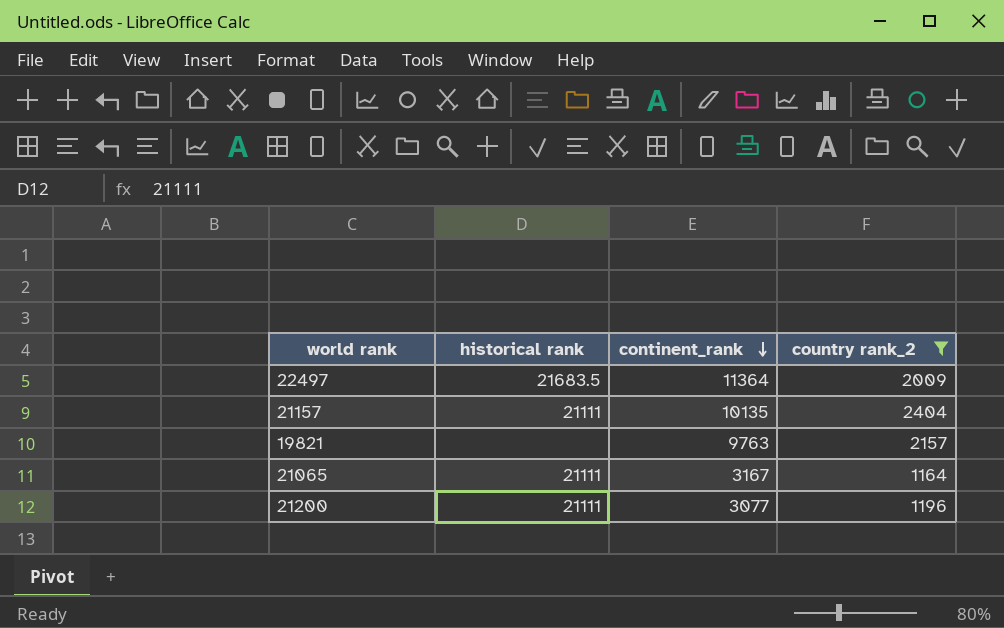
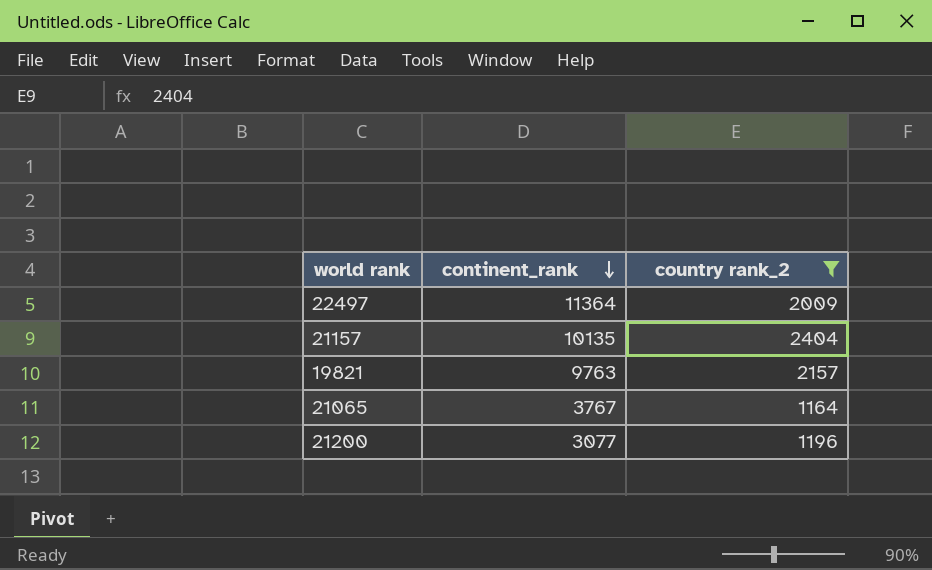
column historical rank | position: 2 -> none
21065 | continent_rank: 3167 -> 3767

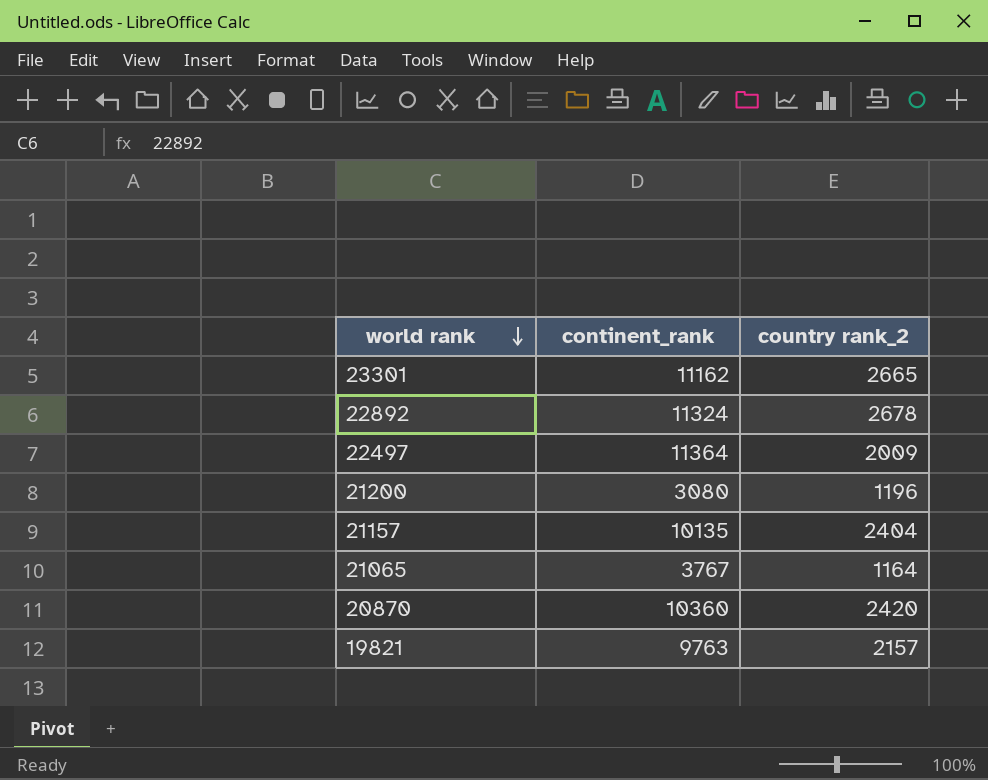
filter: country rank_2 <= 2404 -> none
row order: continent_rank descending -> world rank descending
21200 | continent_rank: 3077 -> 3080

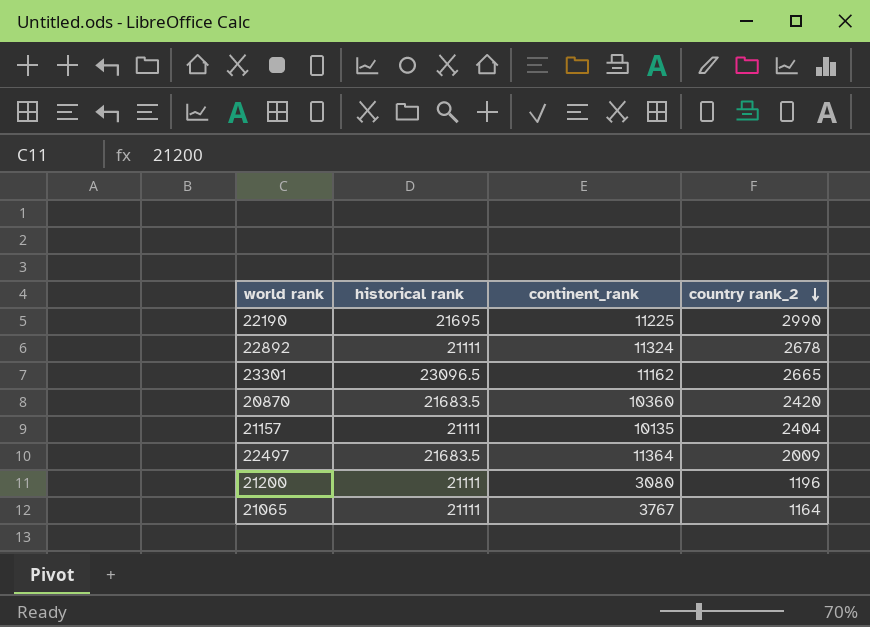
row order: world rank descending -> country rank_2 descending
column historical rank | position: none -> 2
row 19821: 9763 | 2157 -> none
row 22190: none -> 21695 | 11225 | 2990

